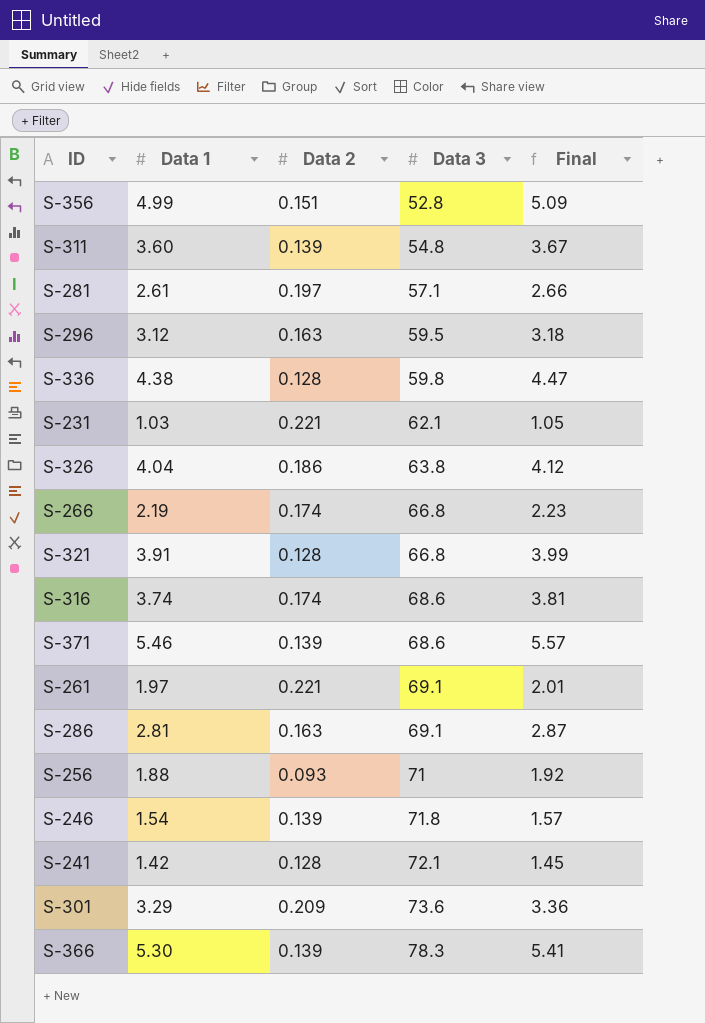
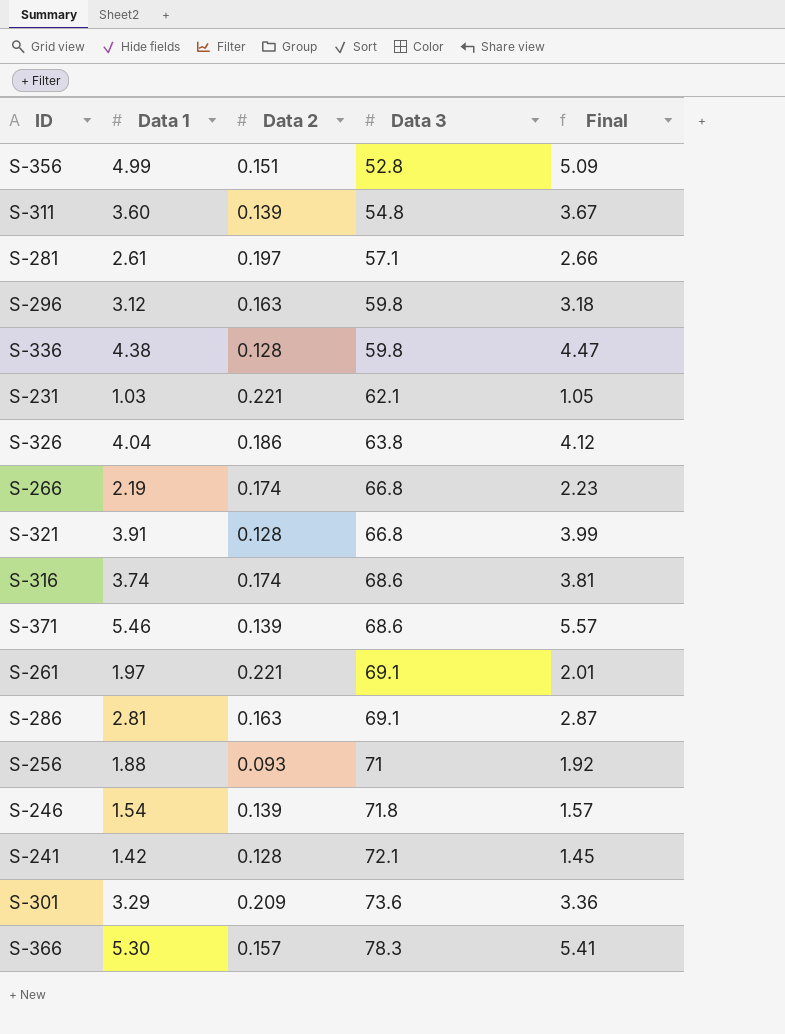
S-296 | Data 3: 59.5 -> 59.8
S-366 | Data 2: 0.139 -> 0.157

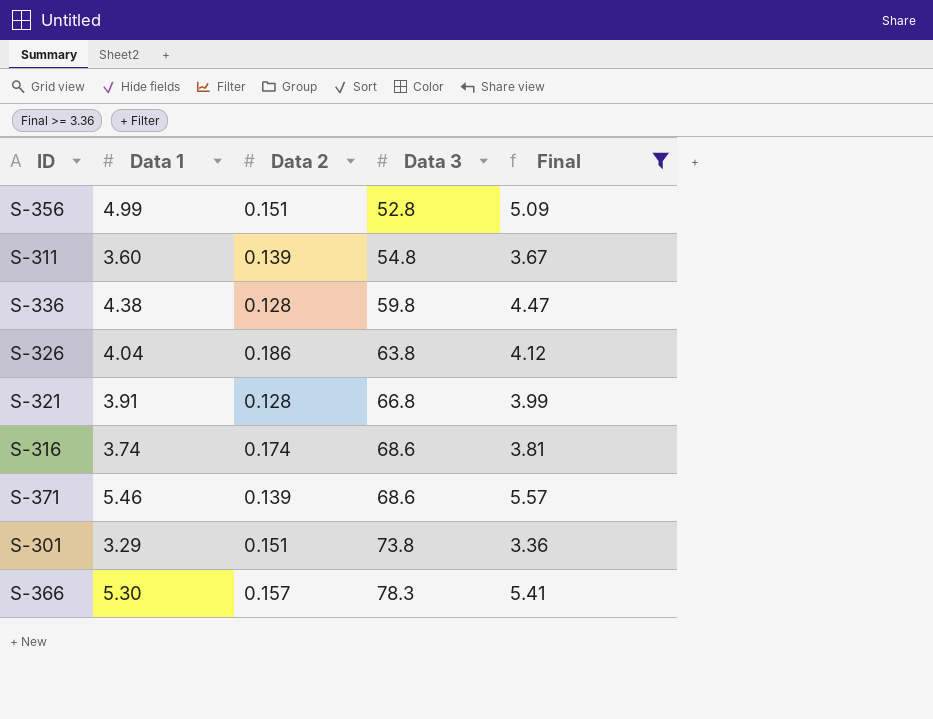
filter: none -> Final >= 3.36
S-301 | Data 2: 0.209 -> 0.151
S-301 | Data 3: 73.6 -> 73.8

